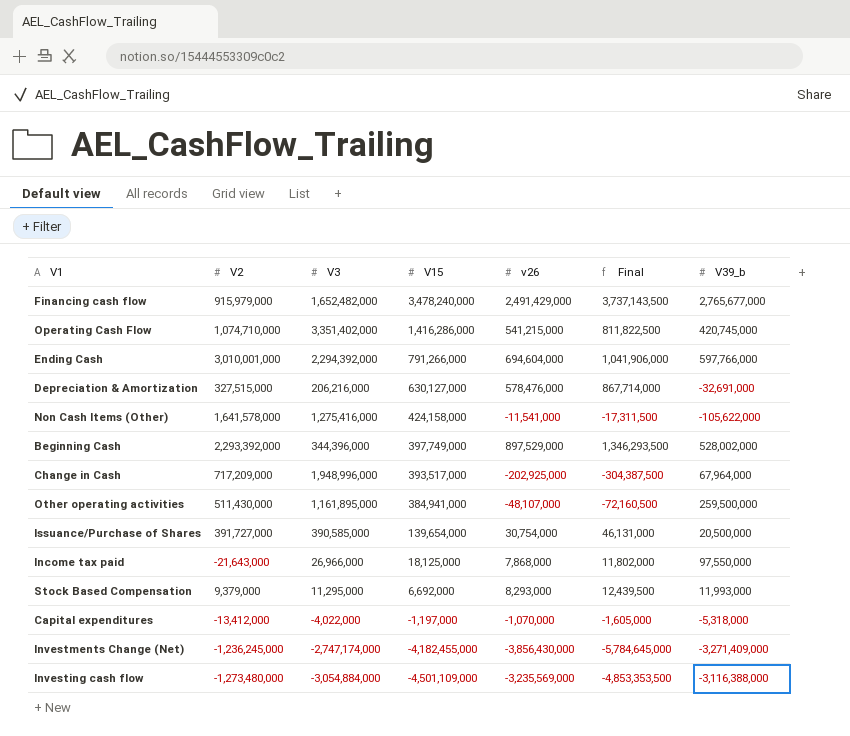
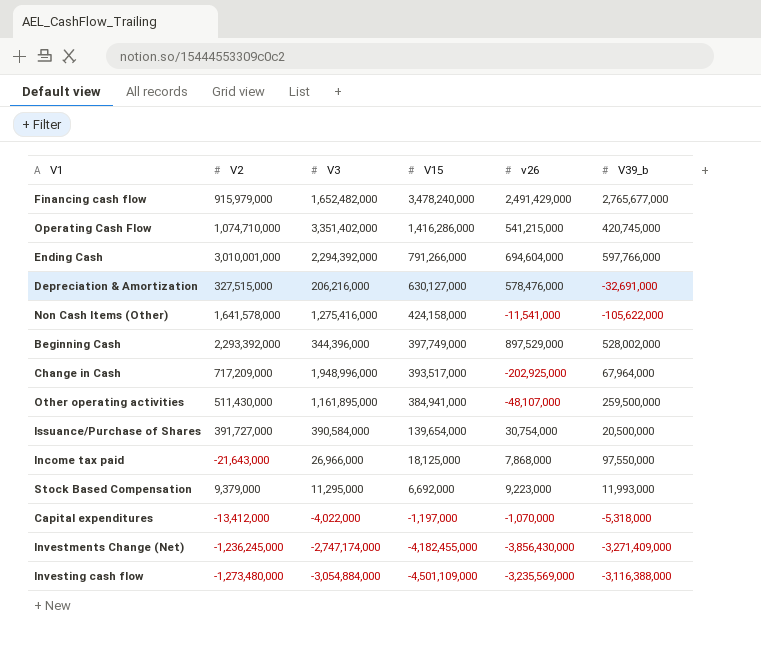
column Final | formula: [v26] * 1.5 -> none
Issuance/Purchase of Shares | V3: 390,585,000 -> 390,584,000
Stock Based Compensation | v26: 8,293,000 -> 9,223,000

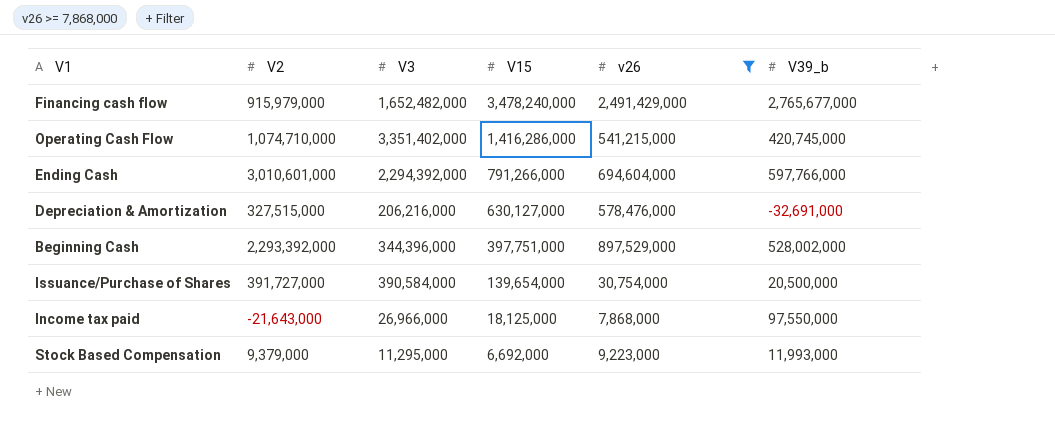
filter: none -> v26 >= 7,868,000
Ending Cash | V2: 3,010,001,000 -> 3,010,601,000
Beginning Cash | V15: 397,749,000 -> 397,751,000

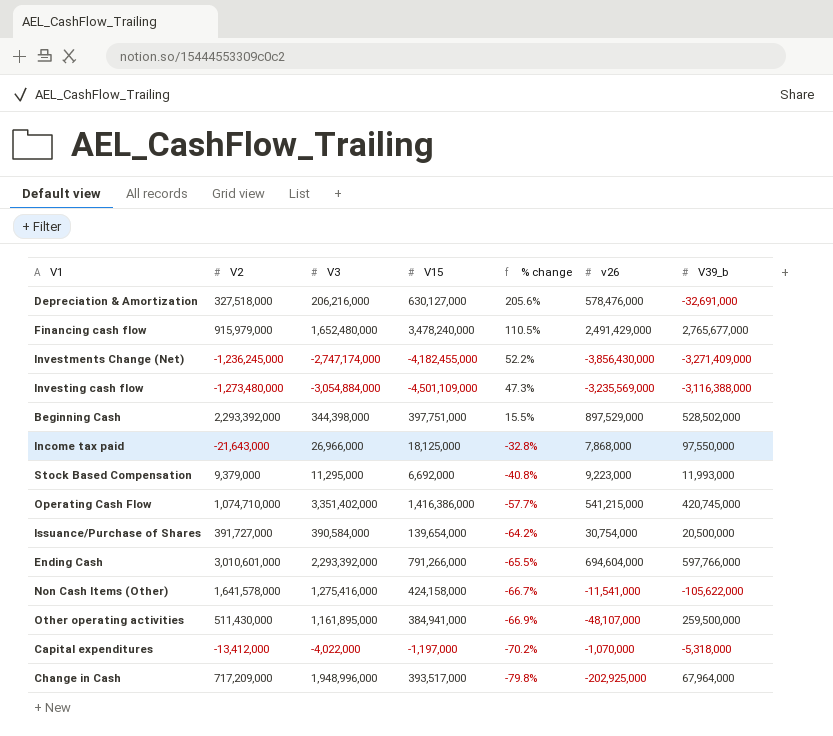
filter: v26 >= 7,868,000 -> none
row order: V15 descending -> % change descending
column % change | formula: none -> ([V15] - [V3]) / [V3]
Depreciation & Amortization | V2: 327,515,000 -> 327,518,000
Financing cash flow | V3: 1,652,482,000 -> 1,652,480,000
Beginning Cash | V3: 344,396,000 -> 344,398,000
Beginning Cash | V39_b: 528,002,000 -> 528,502,000
Operating Cash Flow | V15: 1,416,286,000 -> 1,416,386,000
Ending Cash | V3: 2,294,392,000 -> 2,293,392,000

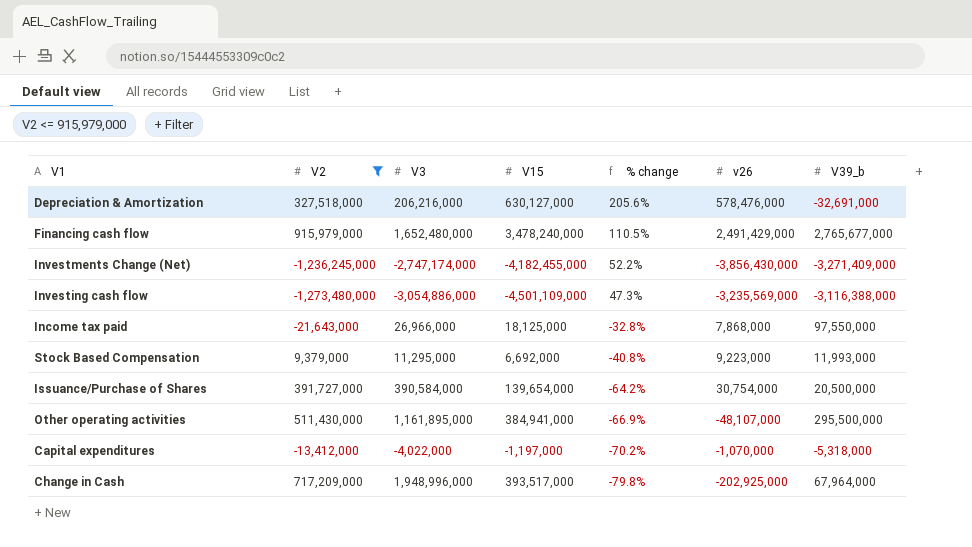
filter: none -> V2 <= 915,979,000
Investing cash flow | V3: -3,054,884,000 -> -3,054,886,000
Other operating activities | V39_b: 259,500,000 -> 295,500,000

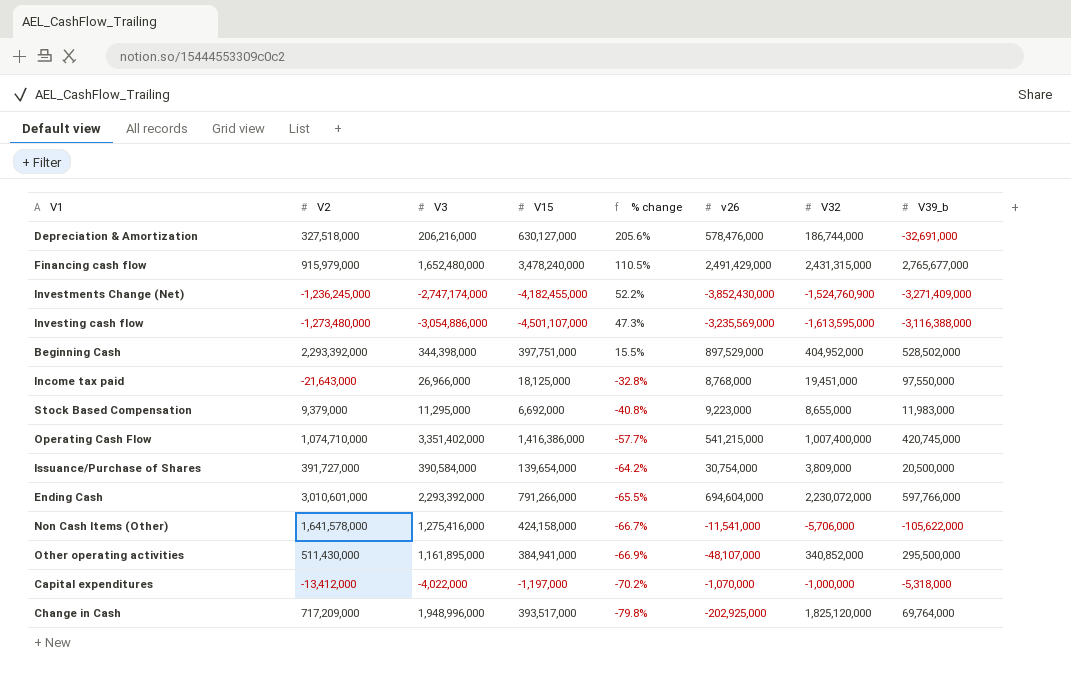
filter: V2 <= 915,979,000 -> none
column V32 | position: none -> 7
Investments Change (Net) | v26: -3,856,430,000 -> -3,852,430,000
Investing cash flow | V15: -4,501,109,000 -> -4,501,107,000
Income tax paid | v26: 7,868,000 -> 8,768,000
Stock Based Compensation | V39_b: 11,993,000 -> 11,983,000
Change in Cash | V39_b: 67,964,000 -> 69,764,000

